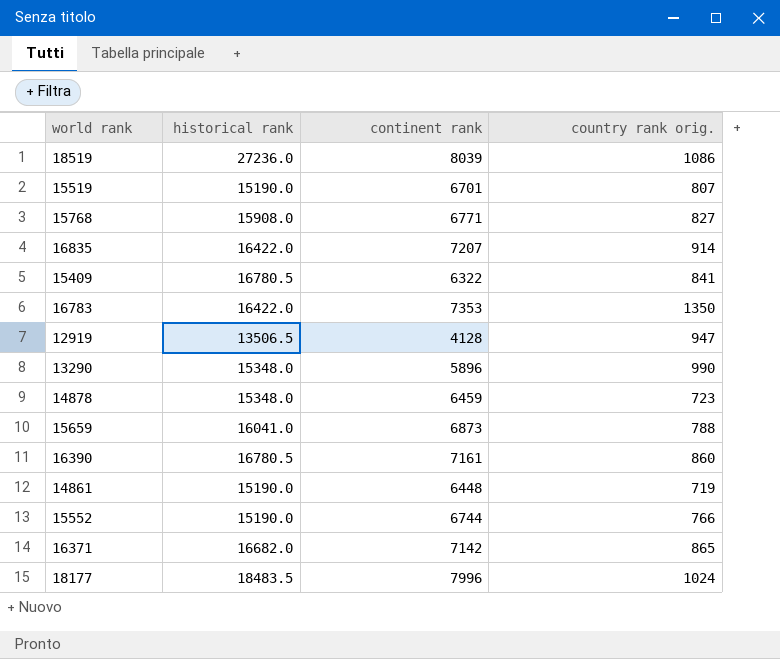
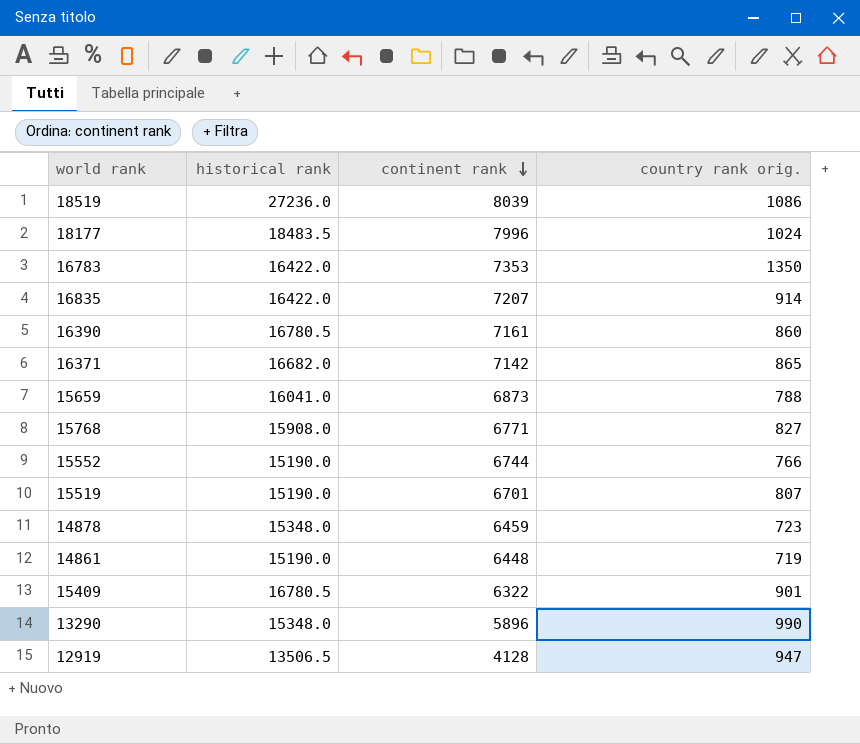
row order: none -> continent rank descending
15409 | country rank orig.: 841 -> 901

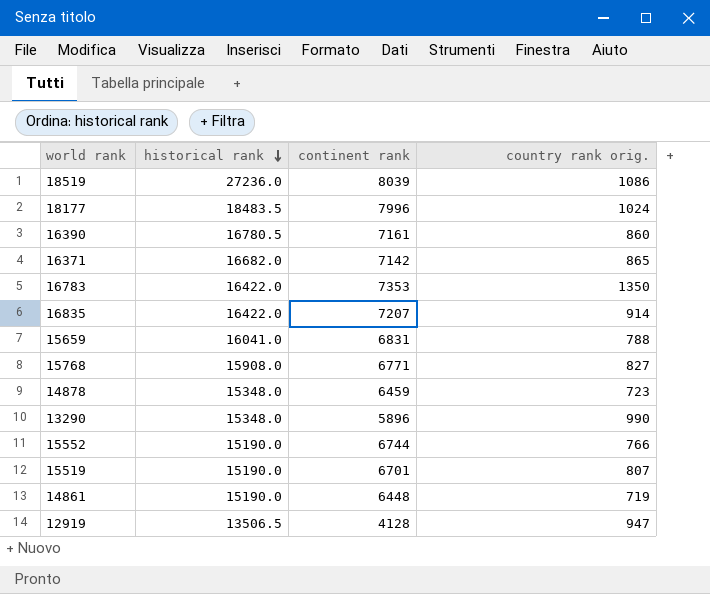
row order: continent rank descending -> historical rank descending
row 15409: 16780.5 | 6322 | 901 -> none
15659 | continent rank: 6873 -> 6831

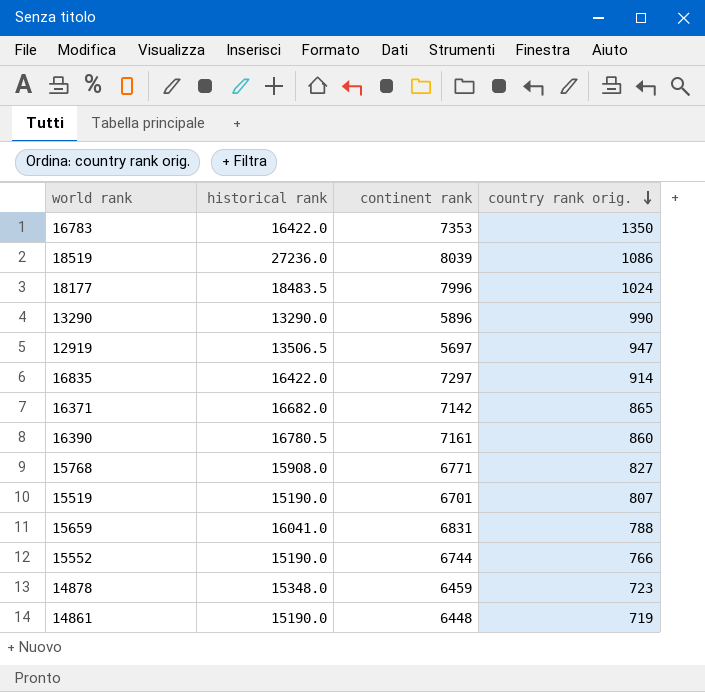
row order: historical rank descending -> country rank orig. descending
13290 | historical rank: 15348.0 -> 13290.0
12919 | continent rank: 4128 -> 5697
16835 | continent rank: 7207 -> 7297

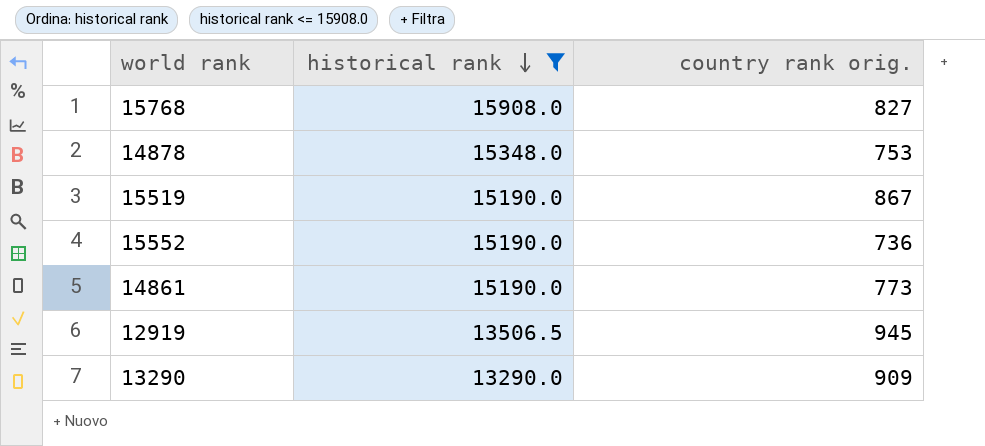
filter: none -> historical rank <= 15908.0
row order: country rank orig. descending -> historical rank descending
column continent rank | position: 3 -> none
14878 | country rank orig.: 723 -> 753
15519 | country rank orig.: 807 -> 867
15552 | country rank orig.: 766 -> 736
14861 | country rank orig.: 719 -> 773
12919 | country rank orig.: 947 -> 945
13290 | country rank orig.: 990 -> 909

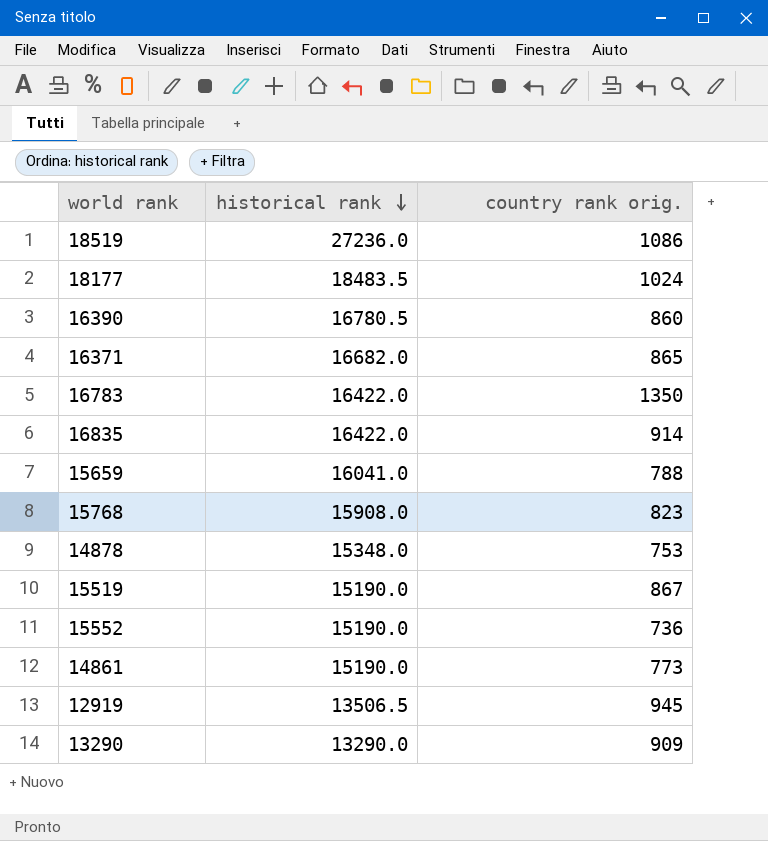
filter: historical rank <= 15908.0 -> none
15768 | country rank orig.: 827 -> 823

